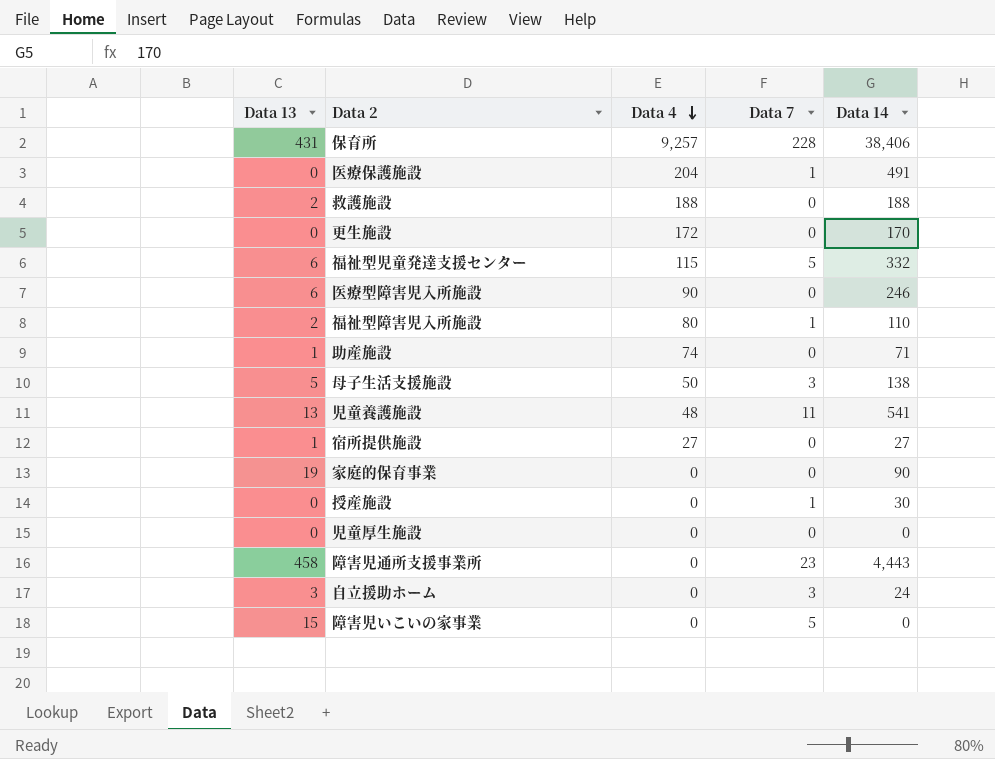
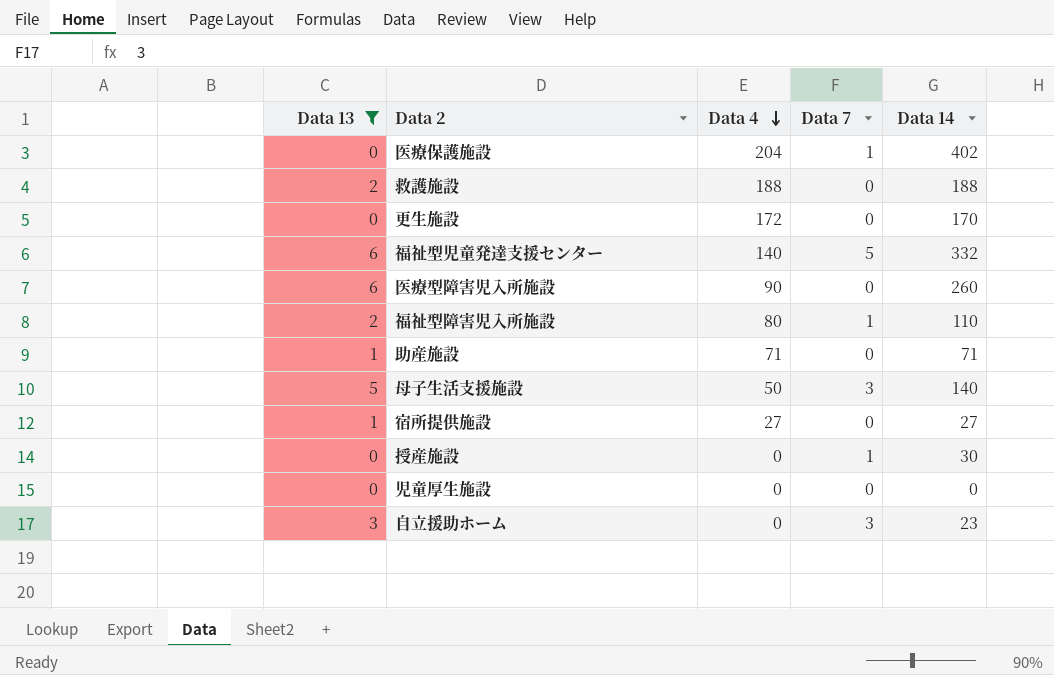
filter: none -> Data 13 <= 6
医療保護施設 | Data 14: 491 -> 402
福祉型児童発達支援センター | Data 4: 115 -> 140
医療型障害児入所施設 | Data 14: 246 -> 260
助産施設 | Data 4: 74 -> 71
母子生活支援施設 | Data 14: 138 -> 140
自立援助ホーム | Data 14: 24 -> 23

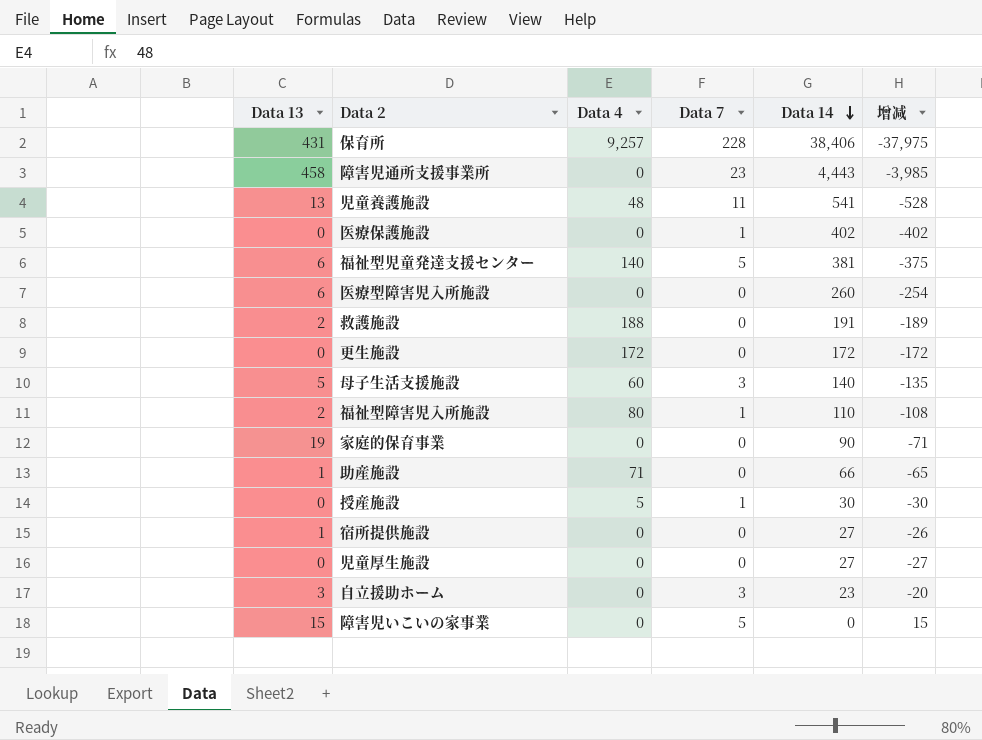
filter: Data 13 <= 6 -> none
row order: Data 4 descending -> Data 14 descending
column 增减 | formula: none -> [Data 13] - [Data 14]
医療保護施設 | Data 4: 204 -> 0
福祉型児童発達支援センター | Data 14: 332 -> 381
医療型障害児入所施設 | Data 4: 90 -> 0
救護施設 | Data 14: 188 -> 191
更生施設 | Data 14: 170 -> 172
母子生活支援施設 | Data 4: 50 -> 60
助産施設 | Data 14: 71 -> 66
授産施設 | Data 4: 0 -> 5
宿所提供施設 | Data 4: 27 -> 0
児童厚生施設 | Data 14: 0 -> 27

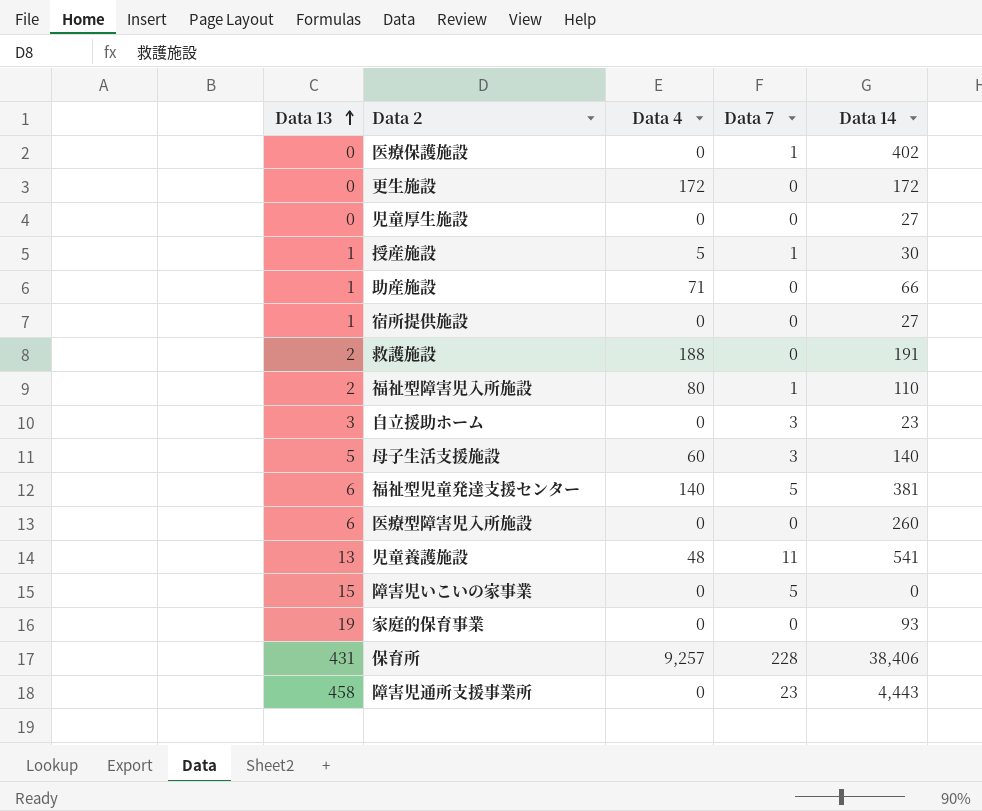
row order: Data 14 descending -> Data 13 ascending
column 增减 | formula: [Data 13] - [Data 14] -> none
授産施設 | Data 13: 0 -> 1
家庭的保育事業 | Data 14: 90 -> 93

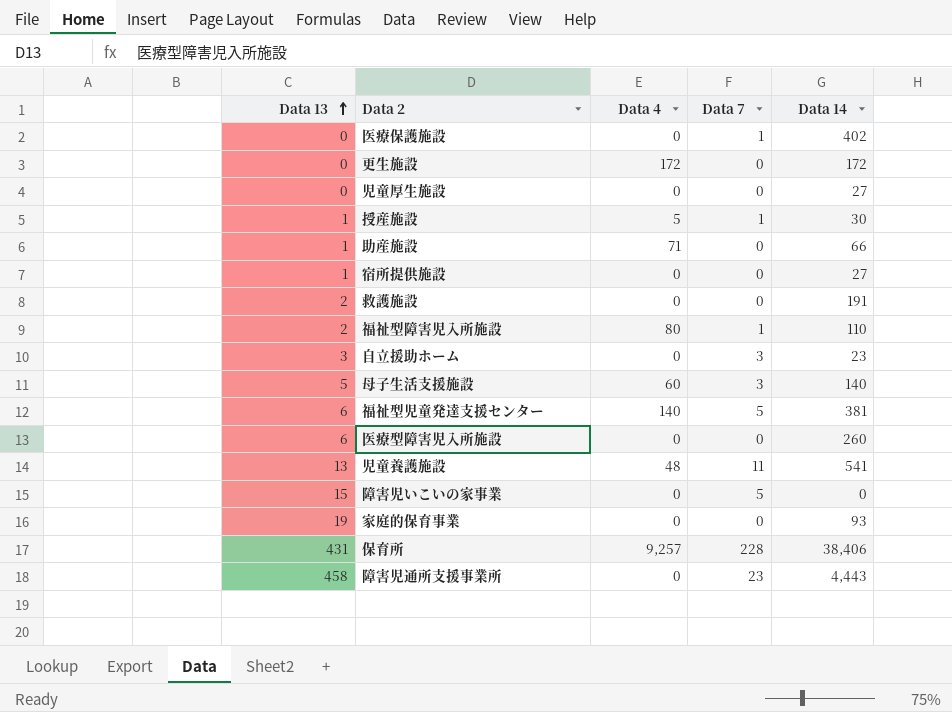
救護施設 | Data 4: 188 -> 0

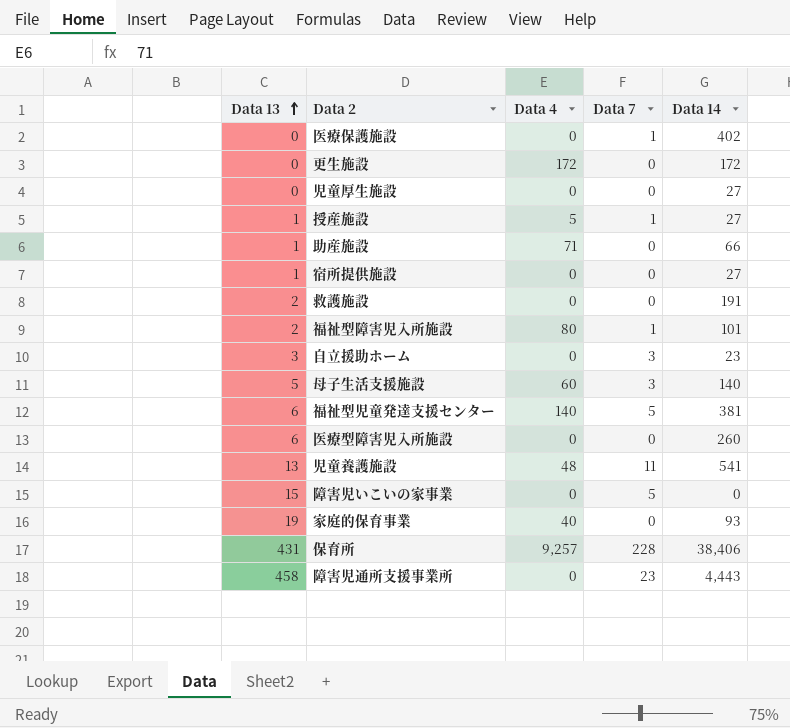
授産施設 | Data 14: 30 -> 27
福祉型障害児入所施設 | Data 14: 110 -> 101
家庭的保育事業 | Data 4: 0 -> 40

